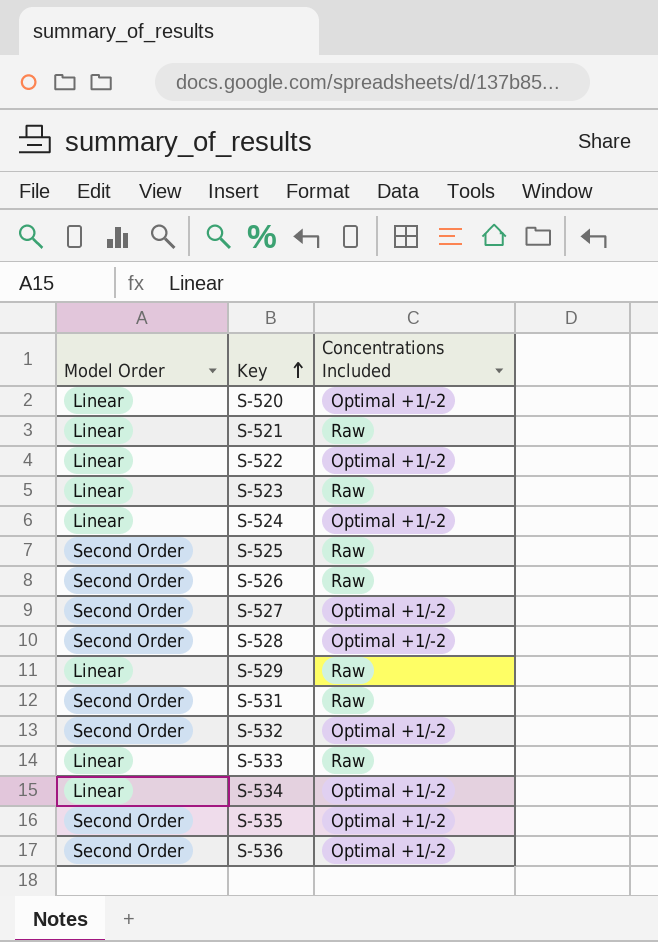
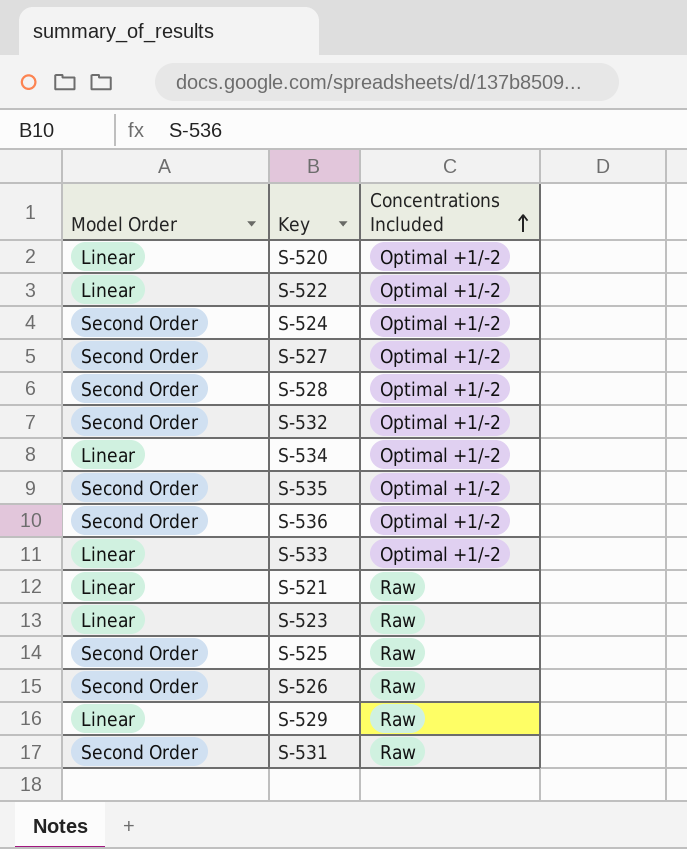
row order: Key ascending -> Concentrations Included ascending
S-524 | Model Order: Linear -> Second Order
S-533 | Concentrations Included: Raw -> Optimal +1/-2

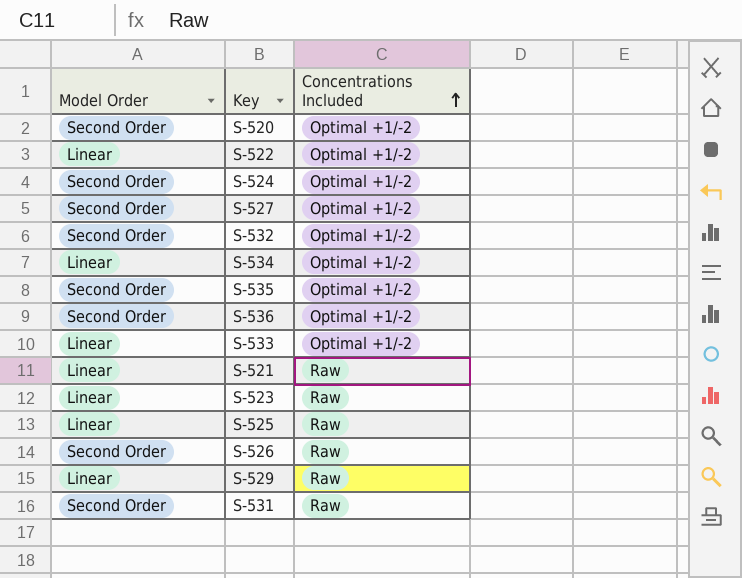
row S-528: Second Order | Optimal +1/-2 -> none
S-520 | Model Order: Linear -> Second Order
S-525 | Model Order: Second Order -> Linear

